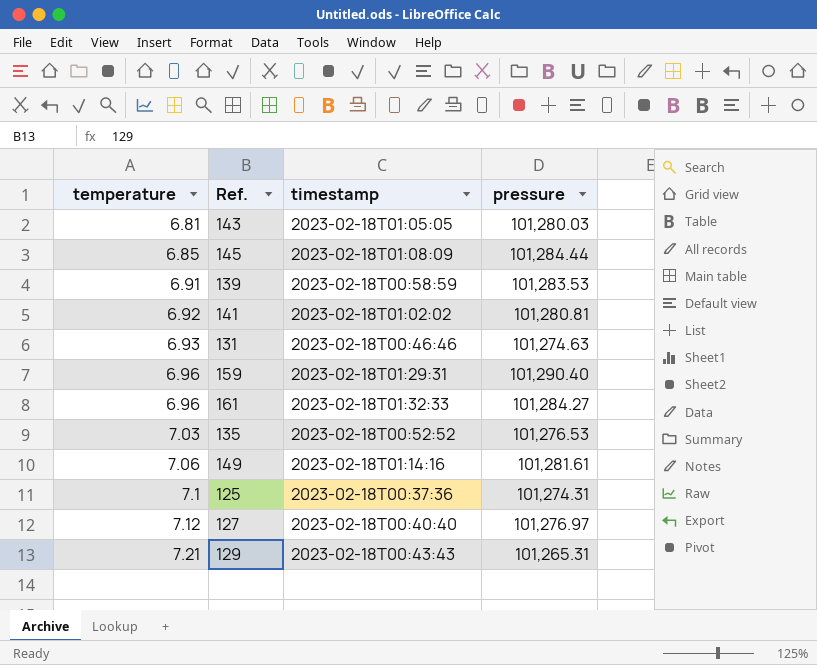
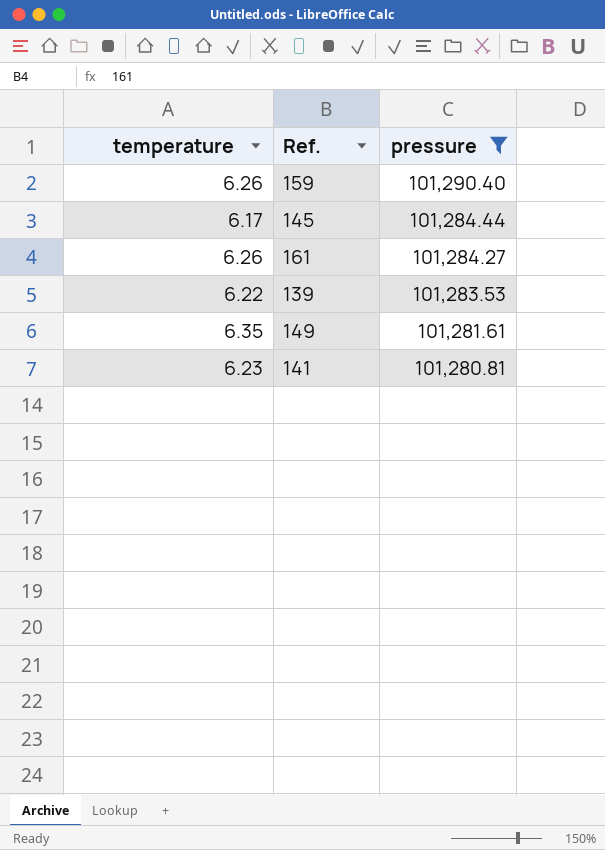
filter: none -> pressure >= 101,280.81
row order: temperature ascending -> pressure descending
column timestamp | position: 3 -> none
159 | temperature: 6.96 -> 6.26
145 | temperature: 6.85 -> 6.17
161 | temperature: 6.96 -> 6.26
139 | temperature: 6.91 -> 6.22
149 | temperature: 7.06 -> 6.35
141 | temperature: 6.92 -> 6.23

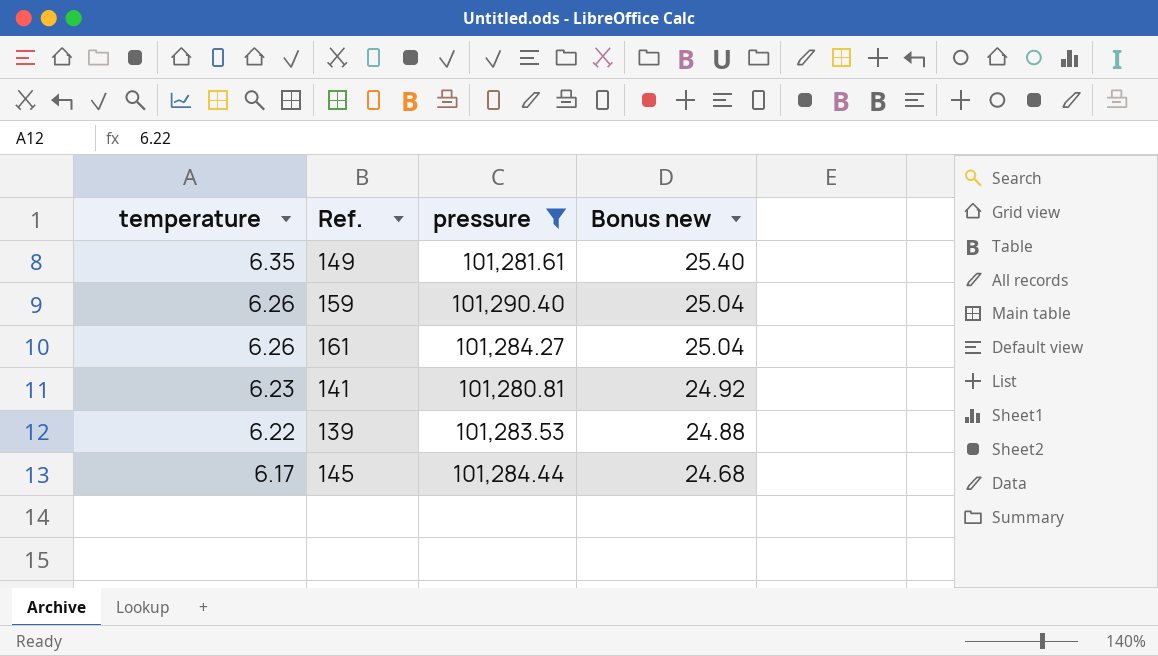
row order: pressure descending -> temperature descending
column Bonus new | formula: none -> [temperature] * 4

